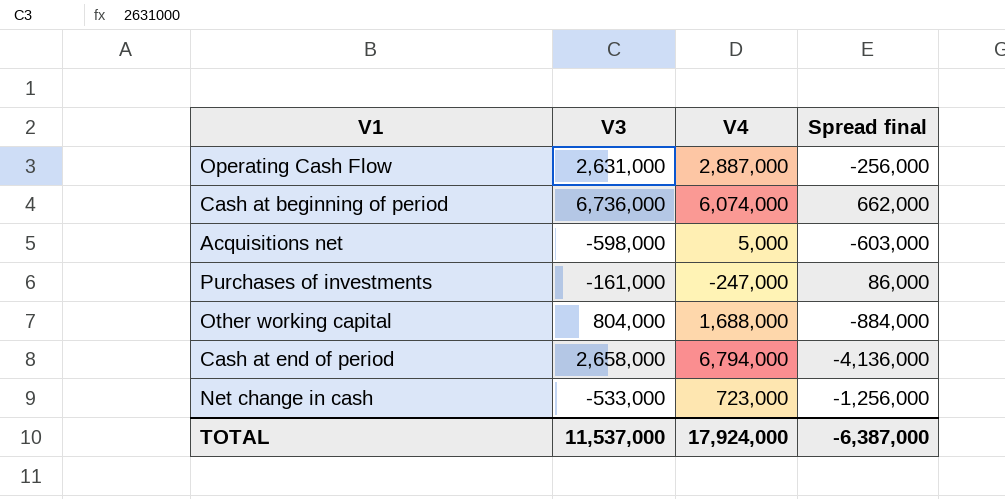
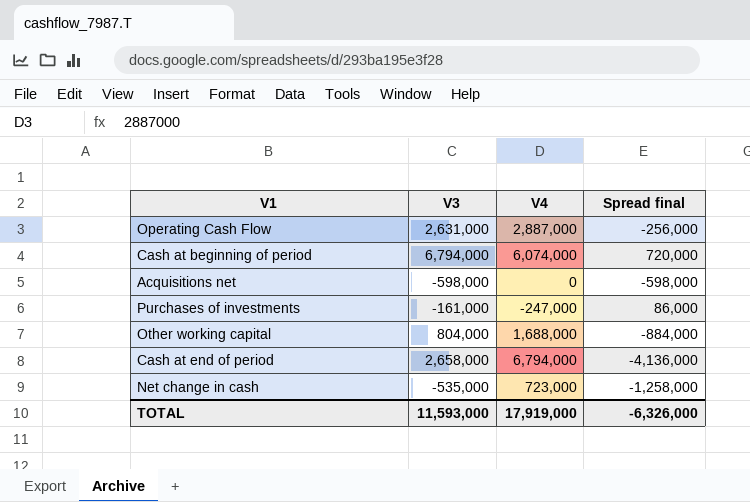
Cash at beginning of period | V3: 6,736,000 -> 6,794,000
Cash at beginning of period | Spread final: 662,000 -> 720,000
Acquisitions net | V4: 5,000 -> 0
Acquisitions net | Spread final: -603,000 -> -598,000
Net change in cash | V3: -533,000 -> -535,000
Net change in cash | Spread final: -1,256,000 -> -1,258,000
TOTAL | V3: 11,537,000 -> 11,593,000
TOTAL | V4: 17,924,000 -> 17,919,000
TOTAL | Spread final: -6,387,000 -> -6,326,000

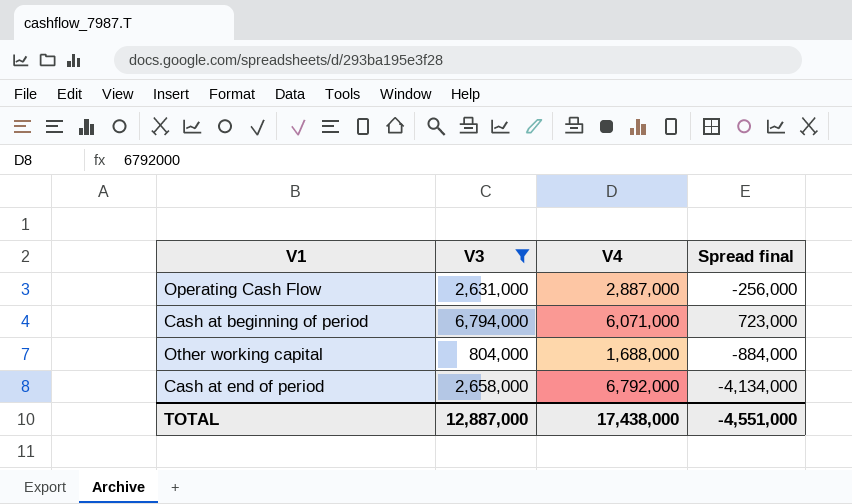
filter: none -> V3 >= 804,000
Cash at beginning of period | V4: 6,074,000 -> 6,071,000
Cash at beginning of period | Spread final: 720,000 -> 723,000
Cash at end of period | V4: 6,794,000 -> 6,792,000
Cash at end of period | Spread final: -4,136,000 -> -4,134,000
TOTAL | V3: 11,593,000 -> 12,887,000
TOTAL | V4: 17,919,000 -> 17,438,000
TOTAL | Spread final: -6,326,000 -> -4,551,000

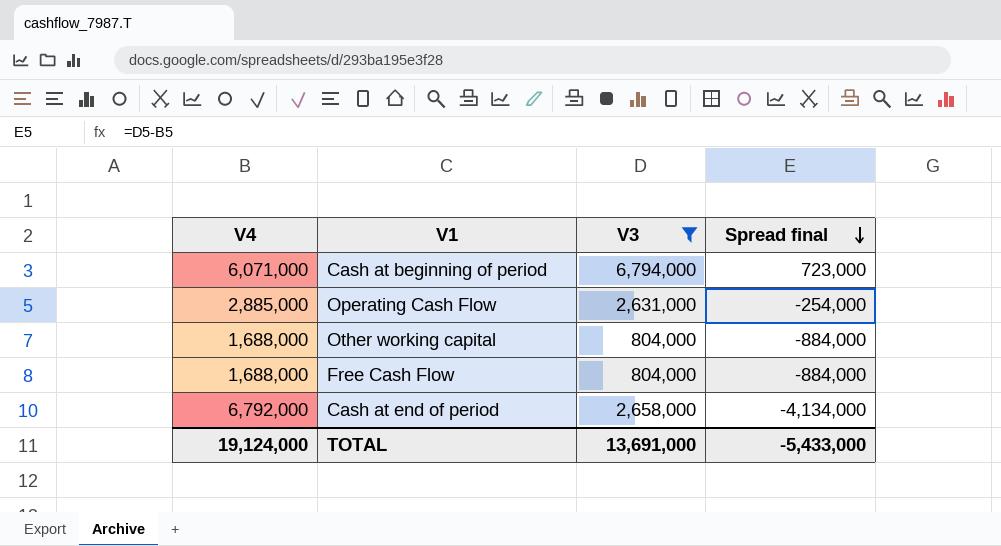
row order: none -> Spread final descending
column V4 | position: 3 -> 1
Operating Cash Flow | V4: 2,887,000 -> 2,885,000
Operating Cash Flow | Spread final: -256,000 -> -254,000
row Free Cash Flow: none -> 1,688,000 | 804,000 | -884,000
TOTAL | V4: 17,438,000 -> 19,124,000
TOTAL | V3: 12,887,000 -> 13,691,000
TOTAL | Spread final: -4,551,000 -> -5,433,000

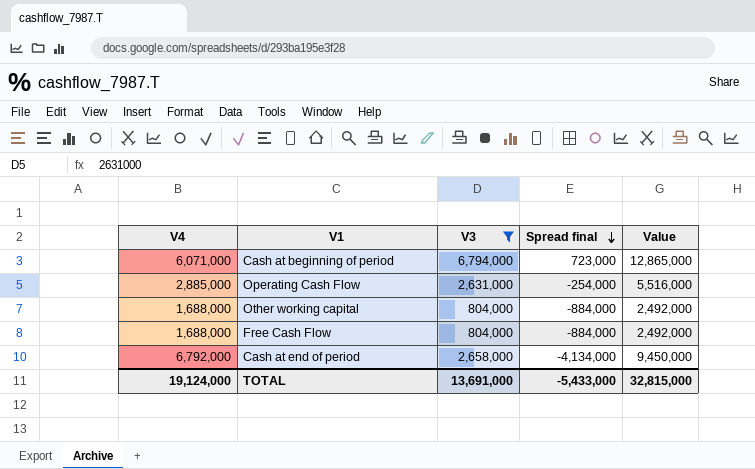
column Value | formula: none -> [V4] + [V3]

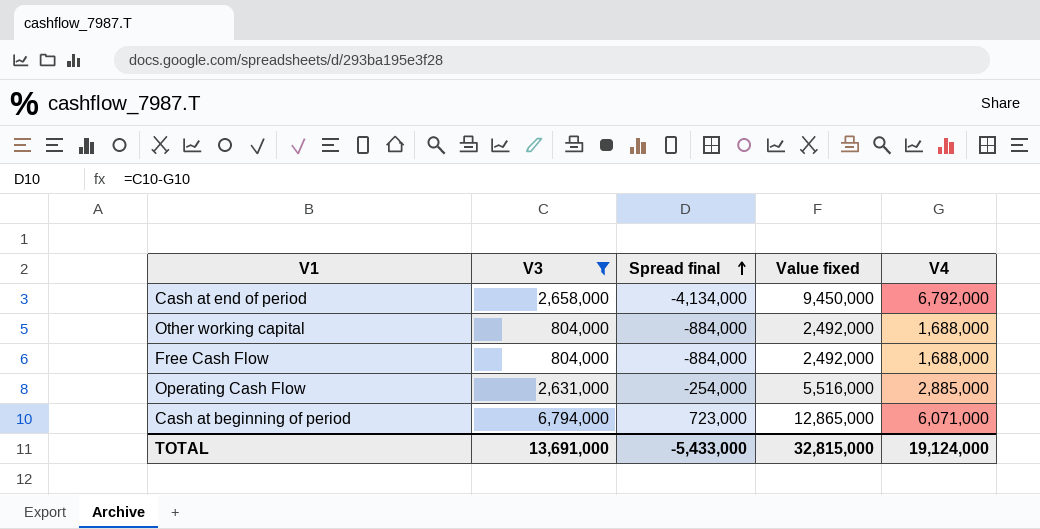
row order: Spread final descending -> Spread final ascending
column name: Value -> Value fixed
column V4 | position: 1 -> 5

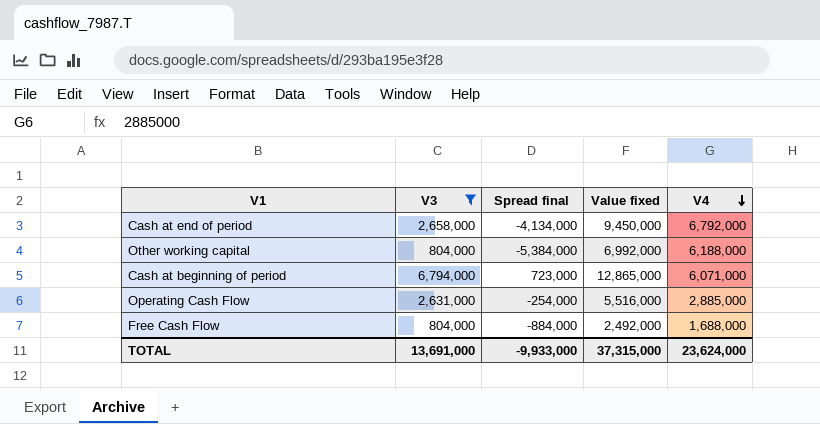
row order: Spread final ascending -> V4 descending
Other working capital | Spread final: -884,000 -> -5,384,000
Other working capital | Value fixed: 2,492,000 -> 6,992,000
Other working capital | V4: 1,688,000 -> 6,188,000
TOTAL | Spread final: -5,433,000 -> -9,933,000
TOTAL | Value fixed: 32,815,000 -> 37,315,000
TOTAL | V4: 19,124,000 -> 23,624,000

